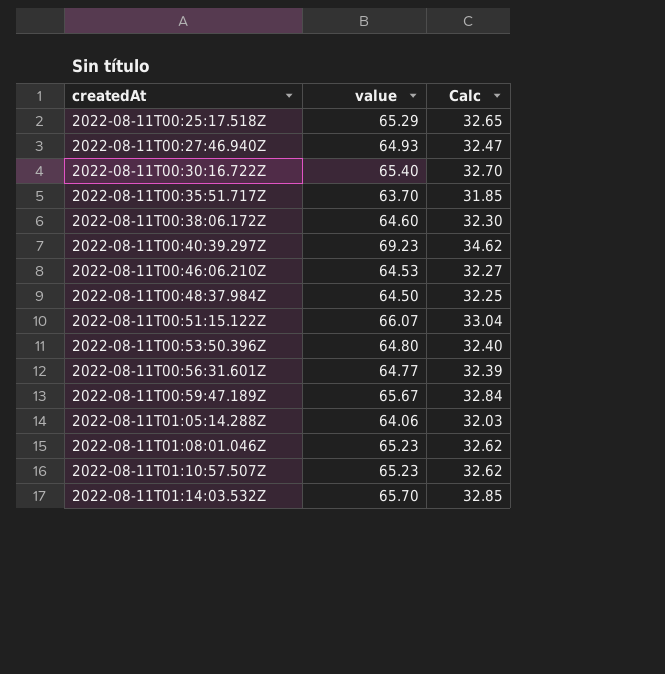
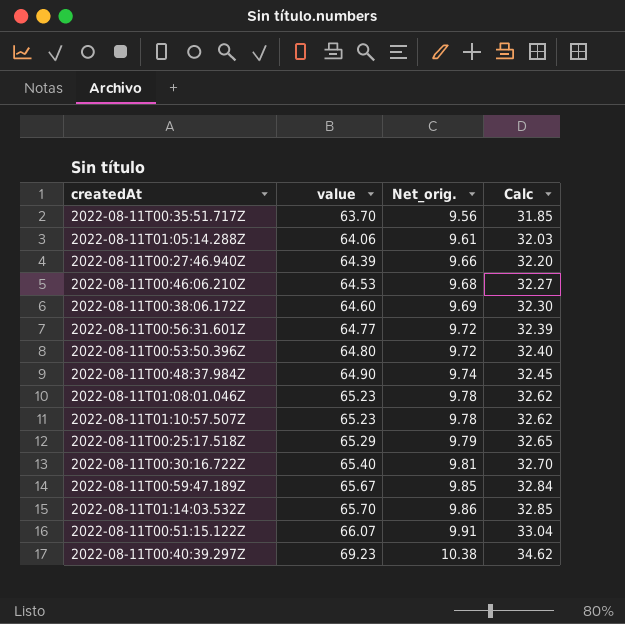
row order: createdAt ascending -> value ascending
column Net_orig. | formula: none -> [value] * 0.15
2022-08-11T00:27:46.940Z | value: 64.93 -> 64.39
2022-08-11T00:27:46.940Z | Calc: 32.47 -> 32.20
2022-08-11T00:48:37.984Z | value: 64.50 -> 64.90
2022-08-11T00:48:37.984Z | Calc: 32.25 -> 32.45

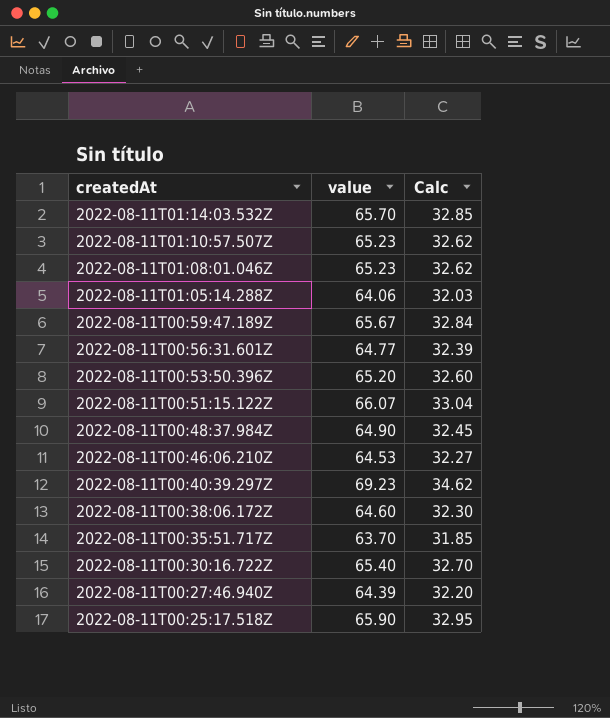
row order: value ascending -> createdAt descending
column Net_orig. | formula: [value] * 0.15 -> none
2022-08-11T00:53:50.396Z | value: 64.80 -> 65.20
2022-08-11T00:53:50.396Z | Calc: 32.40 -> 32.60
2022-08-11T00:25:17.518Z | value: 65.29 -> 65.90
2022-08-11T00:25:17.518Z | Calc: 32.65 -> 32.95

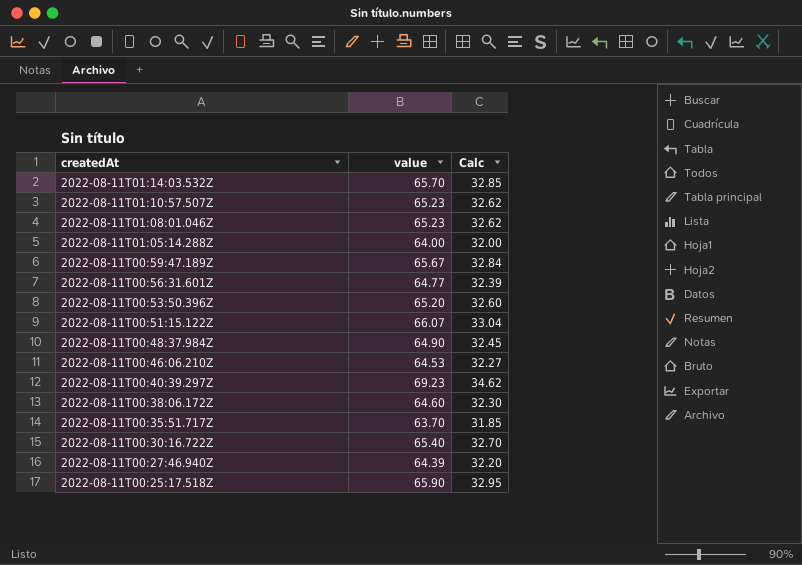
2022-08-11T01:05:14.288Z | value: 64.06 -> 64.00
2022-08-11T01:05:14.288Z | Calc: 32.03 -> 32.00

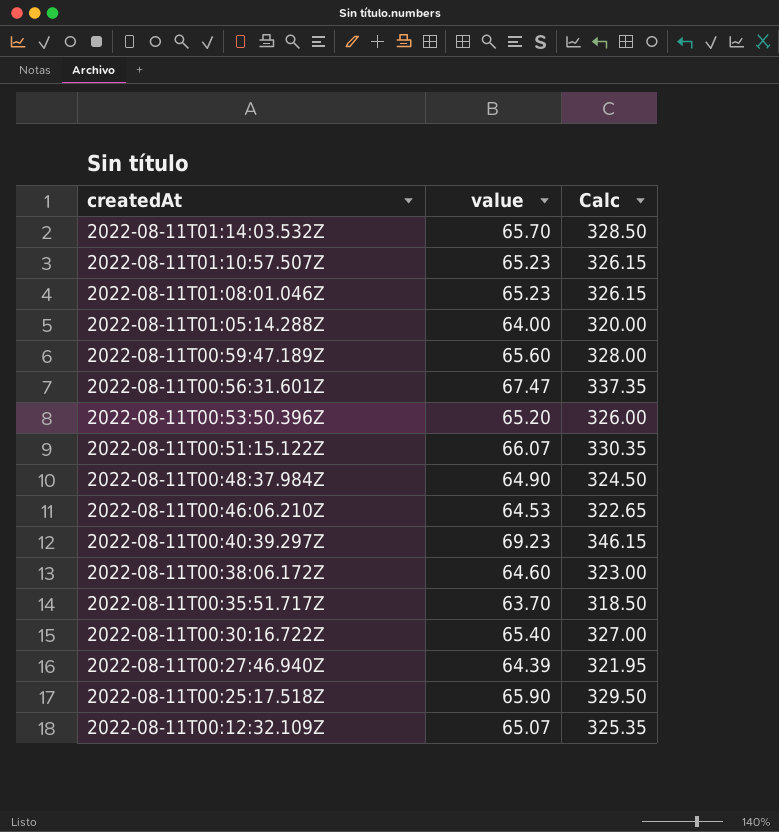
column Calc | formula: [value] * 0.5 -> [value] * 5
2022-08-11T00:59:47.189Z | value: 65.67 -> 65.60
2022-08-11T00:56:31.601Z | value: 64.77 -> 67.47
row 2022-08-11T00:12:32.109Z: none -> 65.07 | 325.35

